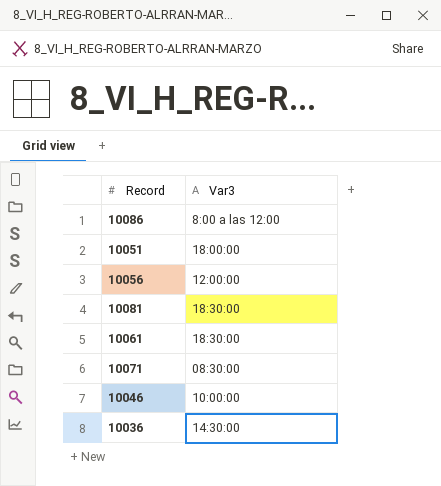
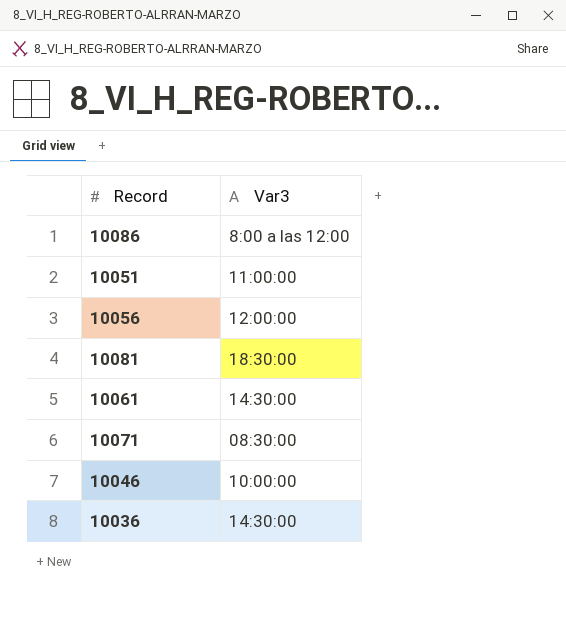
10051 | Var3: 18:00:00 -> 11:00:00
10061 | Var3: 18:30:00 -> 14:30:00

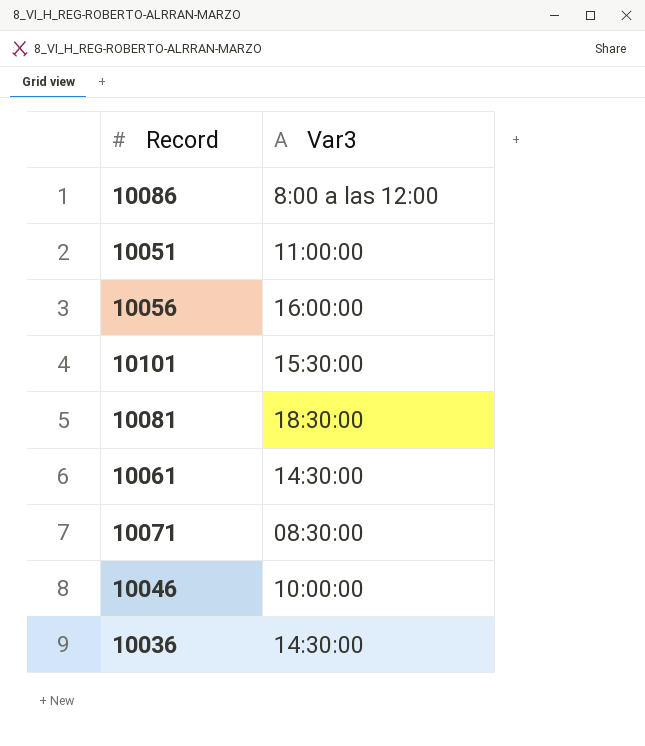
10056 | Var3: 12:00:00 -> 16:00:00
row 10101: none -> 15:30:00

